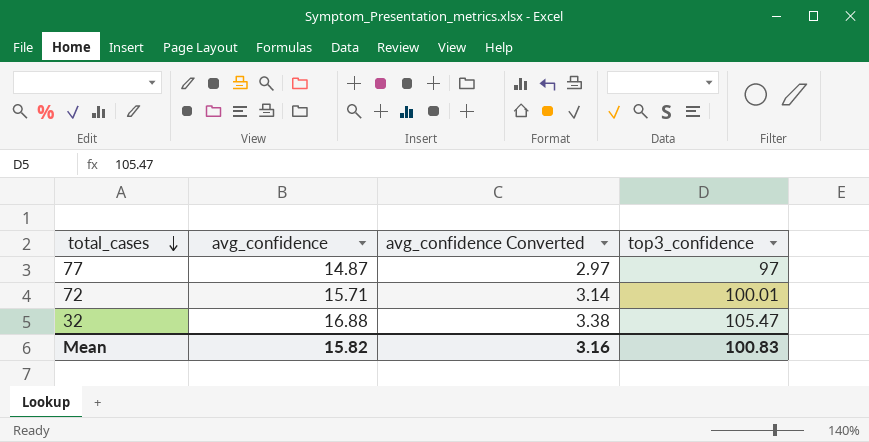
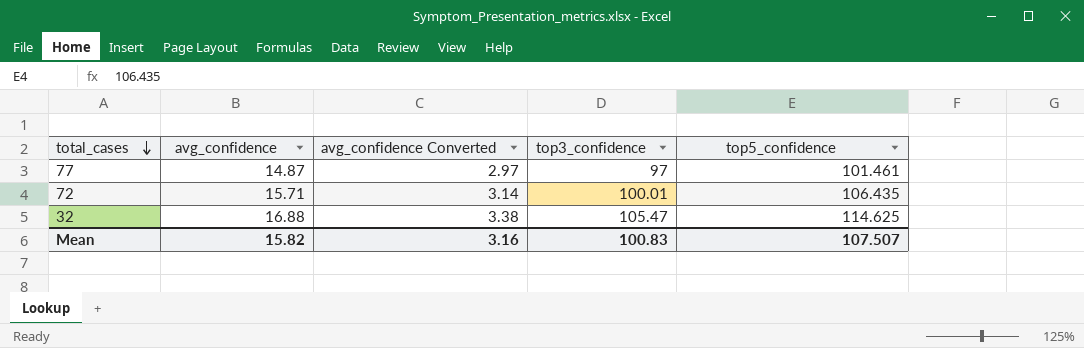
column top5_confidence | position: none -> 5

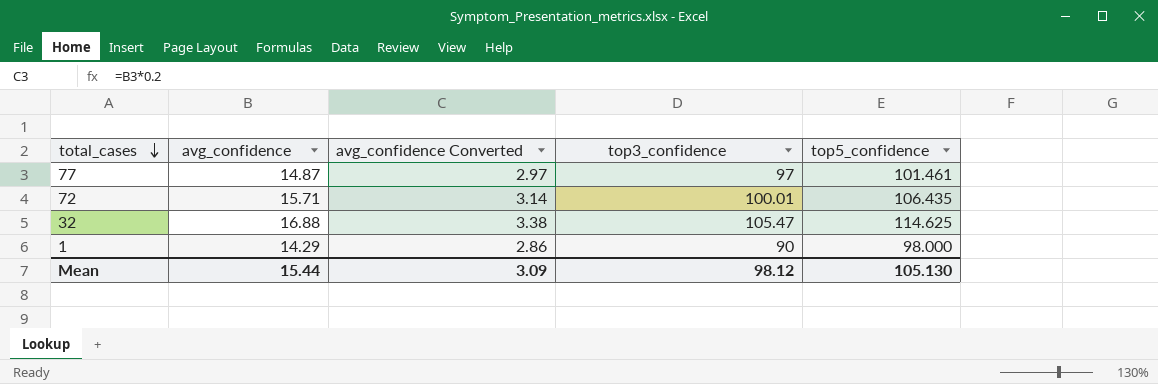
row 1: none -> 14.29 | 2.86 | 90 | 98.000
Mean | avg_confidence: 15.82 -> 15.44
Mean | avg_confidence Converted: 3.16 -> 3.09
Mean | top3_confidence: 100.83 -> 98.12
Mean | top5_confidence: 107.507 -> 105.130

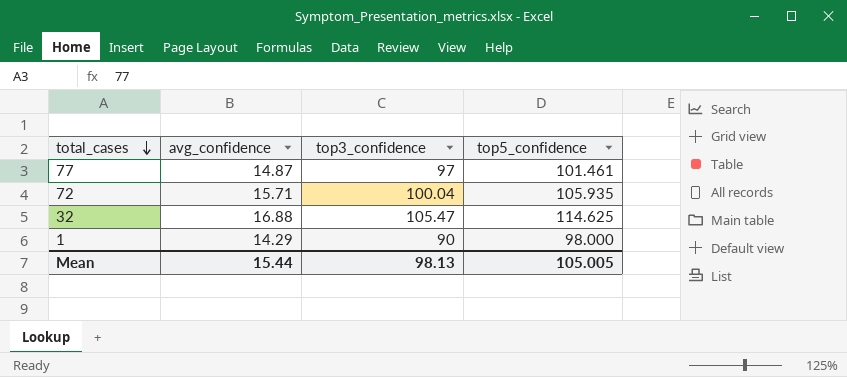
column avg_confidence Converted | formula: [avg_confidence] * 0.2 -> none
72 | top3_confidence: 100.01 -> 100.04
72 | top5_confidence: 106.435 -> 105.935
Mean | top3_confidence: 98.12 -> 98.13
Mean | top5_confidence: 105.130 -> 105.005

